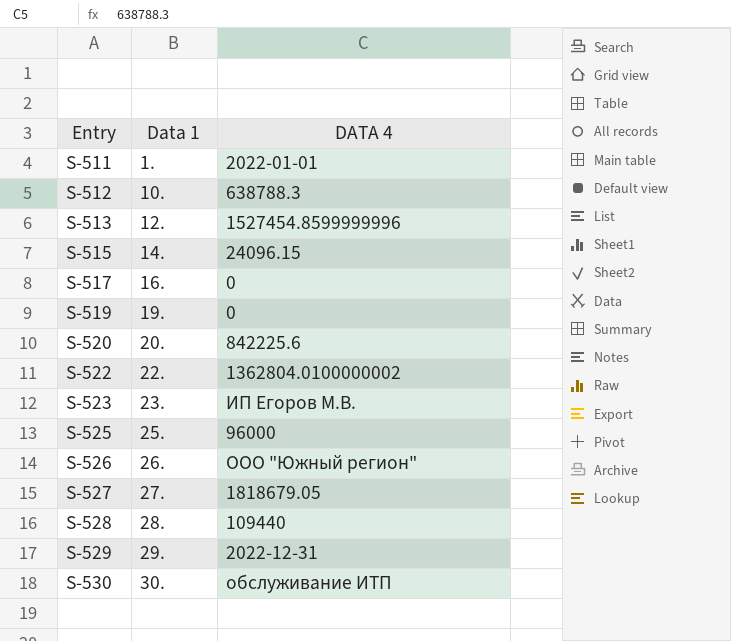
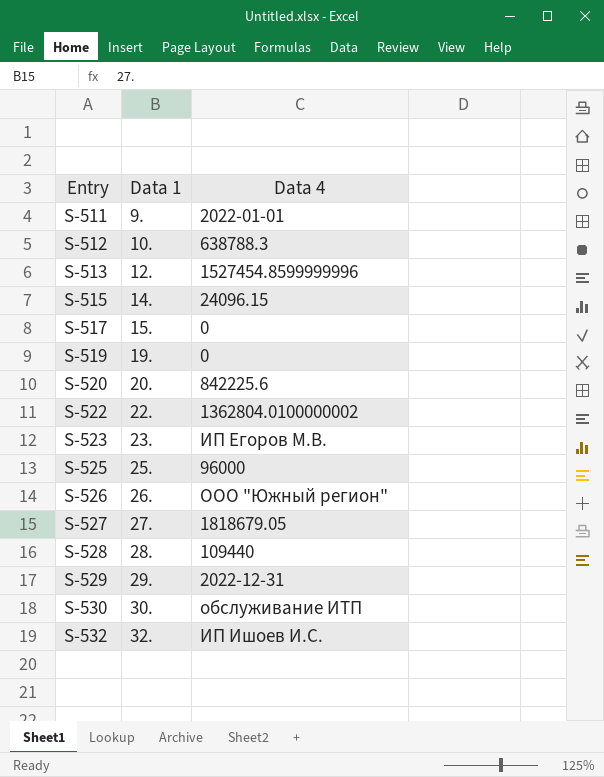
column name: DATA 4 -> Data 4
S-511 | Data 1: 1. -> 9.
S-517 | Data 1: 16. -> 15.
row S-532: none -> 32. | ИП Ишоев И.С.

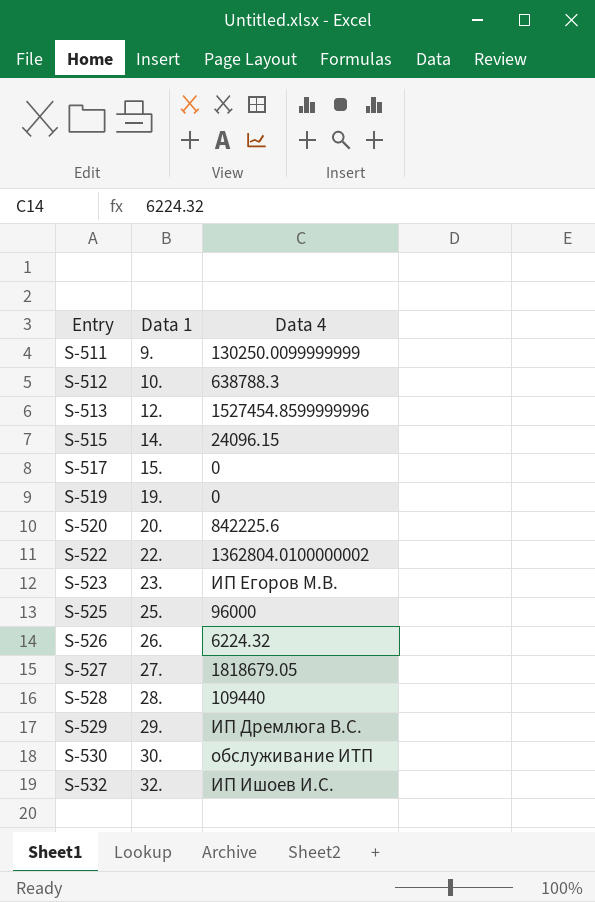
S-511 | Data 4: 2022-01-01 -> 130250.0099999999
S-526 | Data 4: ООО "Южный регион" -> 6224.32
S-529 | Data 4: 2022-12-31 -> ИП Дремлюга В.С.

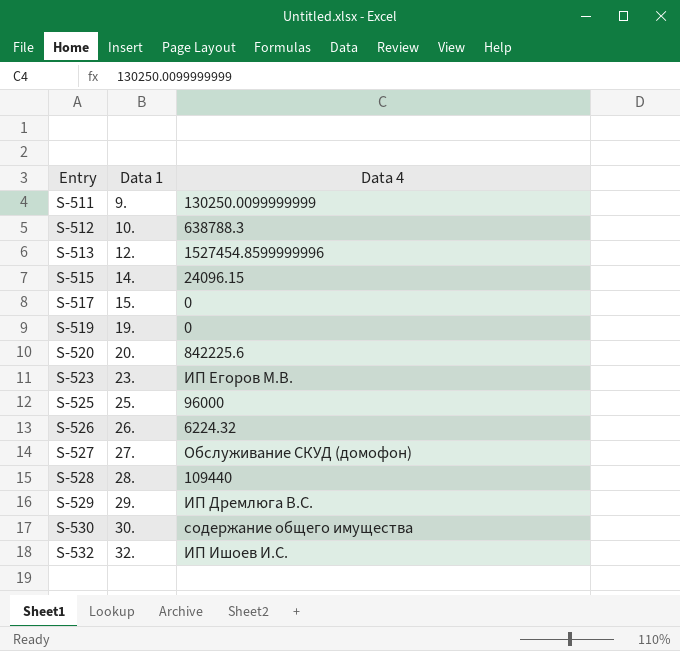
row S-522: 22. | 1362804.0100000002 -> none
S-527 | Data 4: 1818679.05 -> Обслуживание СКУД (домофон)
S-530 | Data 4: обслуживание ИТП -> содержание общего имущества

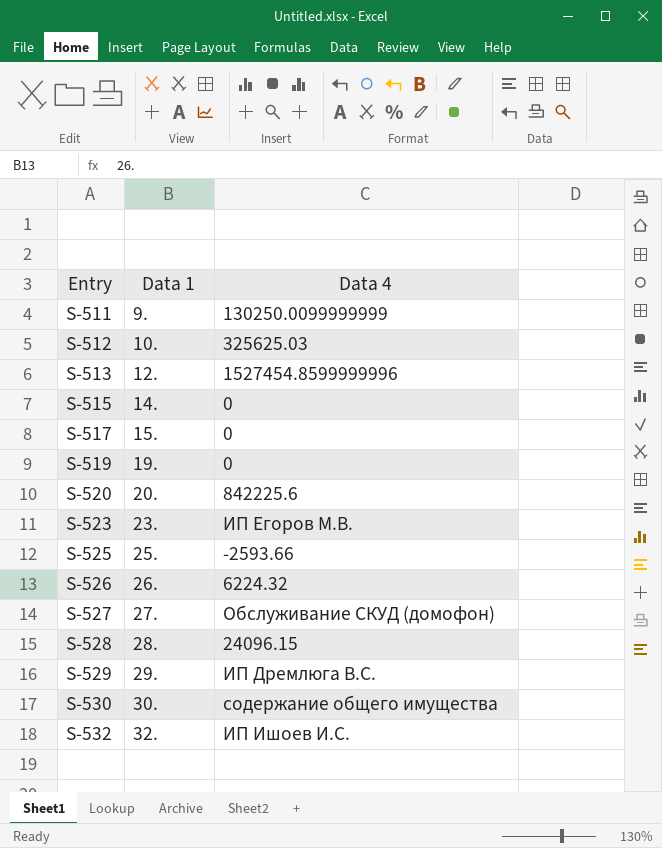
S-512 | Data 4: 638788.3 -> 325625.03
S-515 | Data 4: 24096.15 -> 0
S-525 | Data 4: 96000 -> -2593.66
S-528 | Data 4: 109440 -> 24096.15

